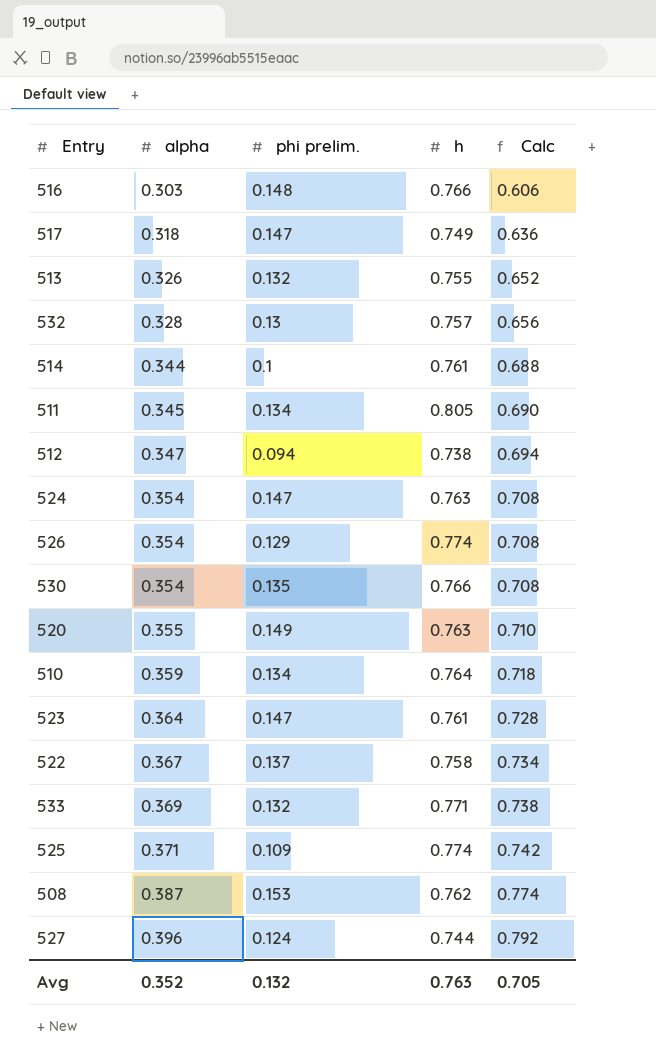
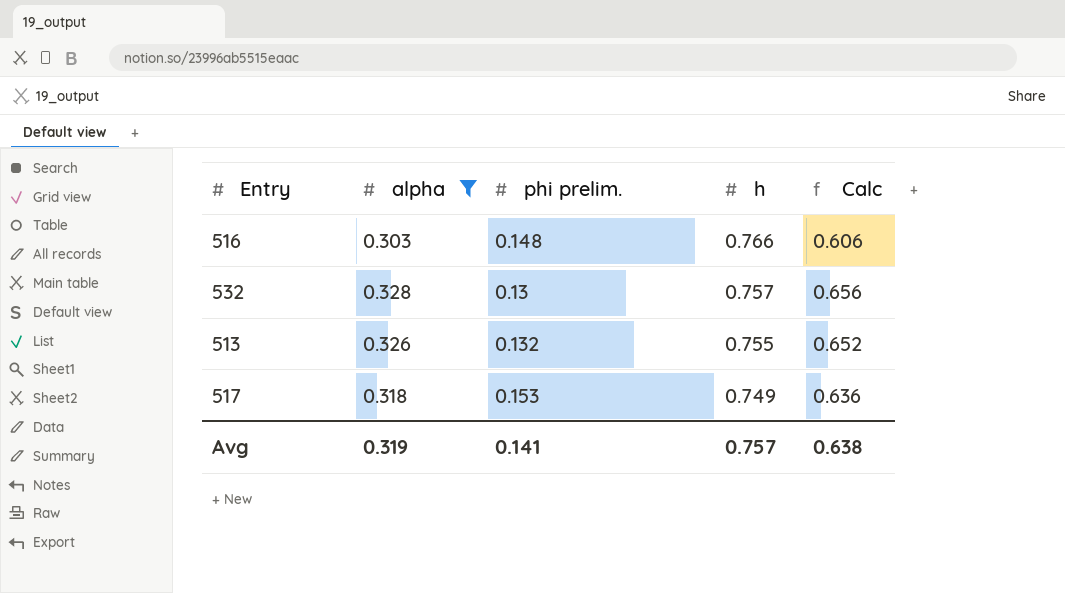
filter: none -> alpha <= 0.328
row order: alpha ascending -> h descending
517 | phi prelim.: 0.147 -> 0.153
Avg | alpha: 0.352 -> 0.319
Avg | phi prelim.: 0.132 -> 0.141
Avg | h: 0.763 -> 0.757
Avg | Calc: 0.705 -> 0.638

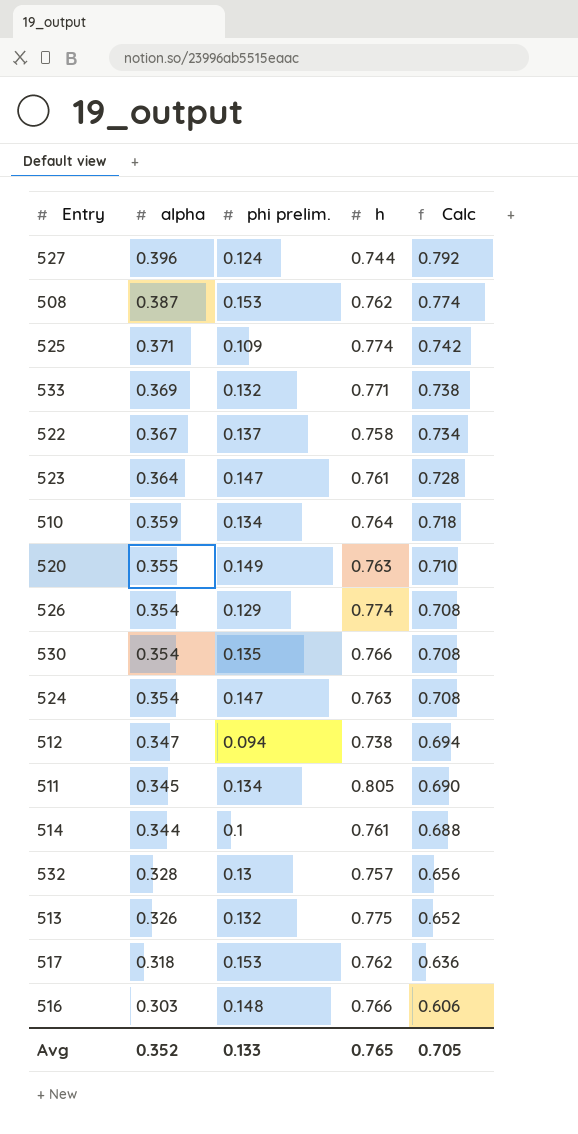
filter: alpha <= 0.328 -> none
row order: h descending -> alpha descending
513 | h: 0.755 -> 0.775
517 | h: 0.749 -> 0.762
Avg | alpha: 0.319 -> 0.352
Avg | phi prelim.: 0.141 -> 0.133
Avg | h: 0.757 -> 0.765
Avg | Calc: 0.638 -> 0.705

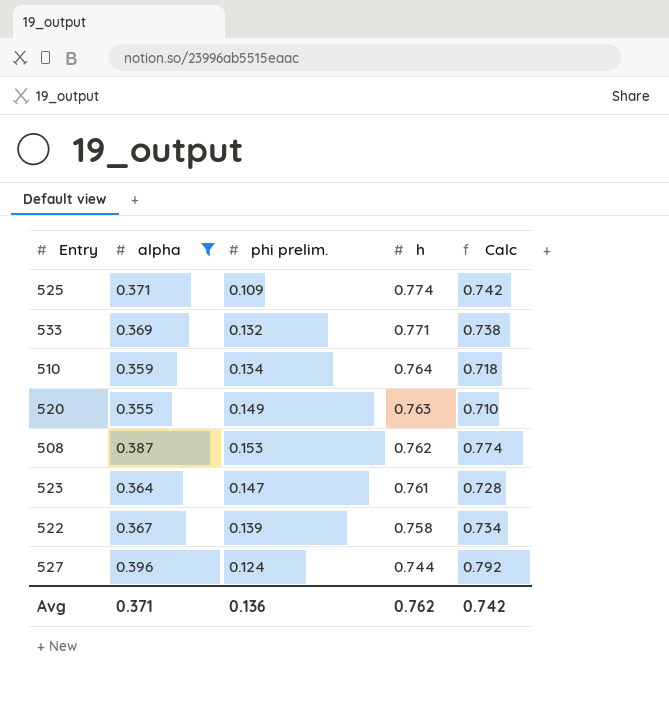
filter: none -> alpha >= 0.355
row order: alpha descending -> h descending
522 | phi prelim.: 0.137 -> 0.139
Avg | alpha: 0.352 -> 0.371
Avg | phi prelim.: 0.133 -> 0.136
Avg | h: 0.765 -> 0.762
Avg | Calc: 0.705 -> 0.742

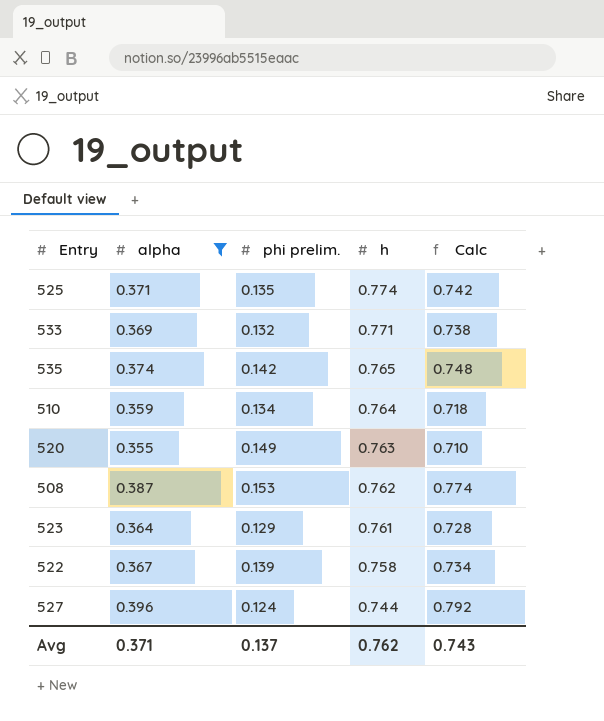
525 | phi prelim.: 0.109 -> 0.135
row 535: none -> 0.374 | 0.142 | 0.765 | 0.748
523 | phi prelim.: 0.147 -> 0.129
Avg | phi prelim.: 0.136 -> 0.137
Avg | Calc: 0.742 -> 0.743

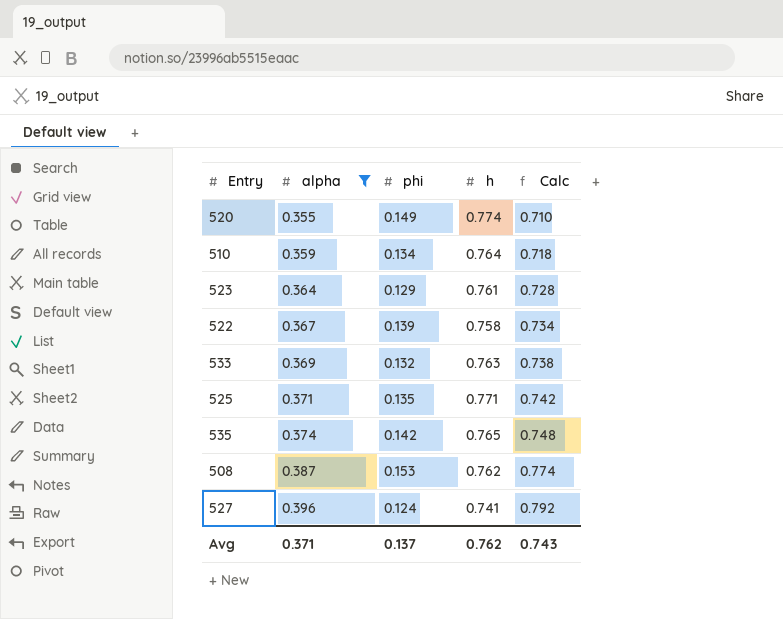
row order: h descending -> alpha ascending
column name: phi prelim. -> phi
520 | h: 0.763 -> 0.774
533 | h: 0.771 -> 0.763
525 | h: 0.774 -> 0.771
527 | h: 0.744 -> 0.741

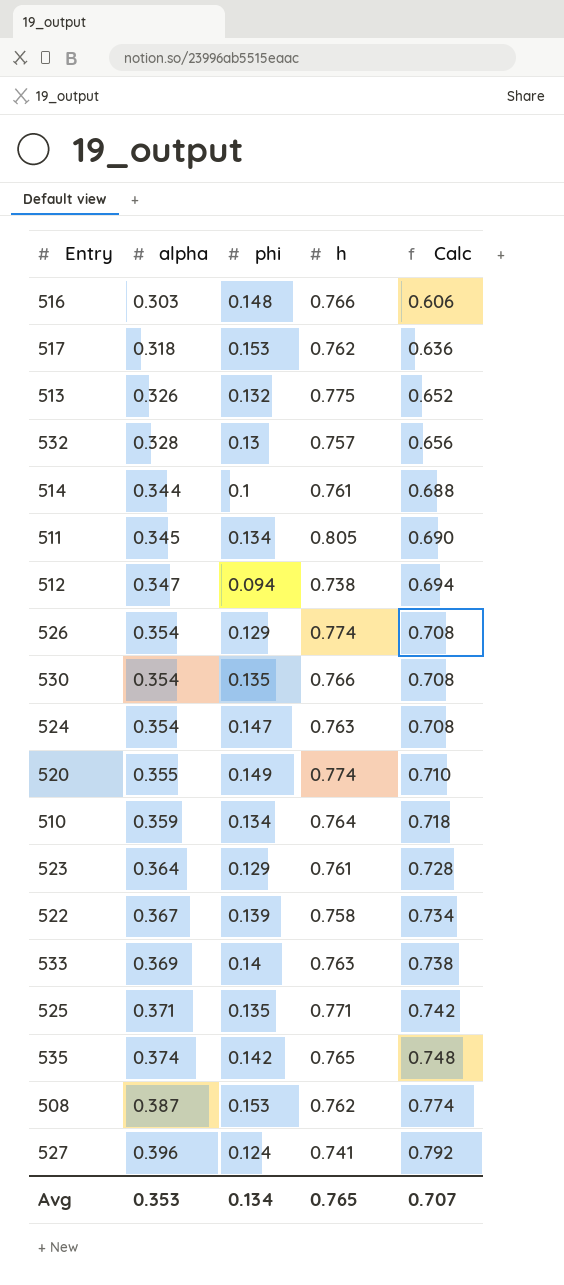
filter: alpha >= 0.355 -> none
533 | phi: 0.132 -> 0.14
Avg | alpha: 0.371 -> 0.353
Avg | phi: 0.137 -> 0.134
Avg | h: 0.762 -> 0.765
Avg | Calc: 0.743 -> 0.707

